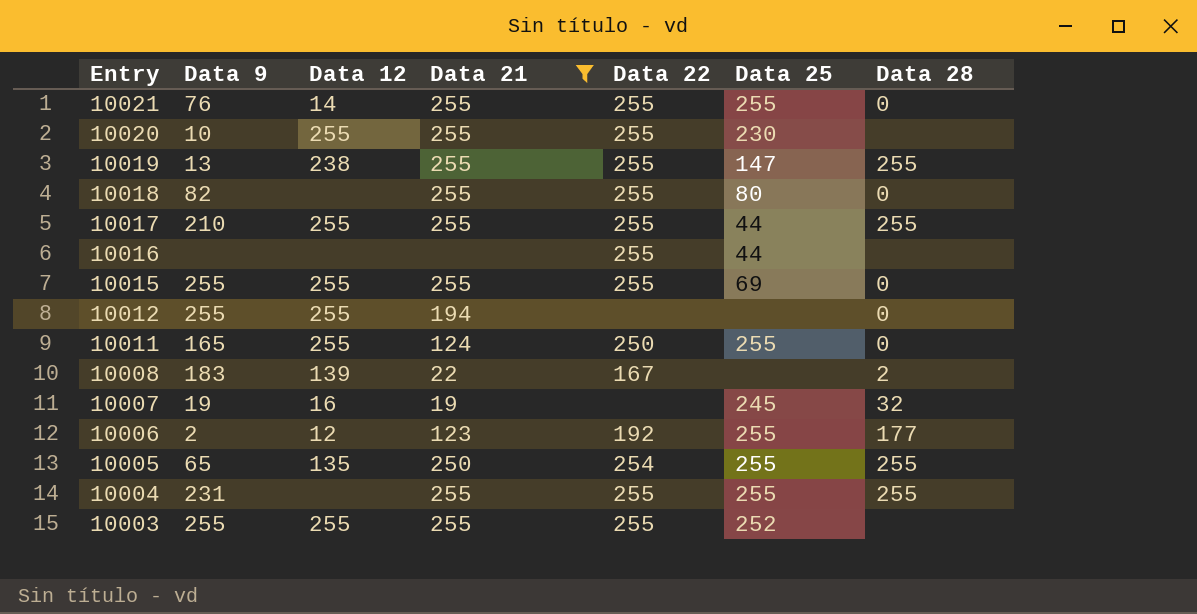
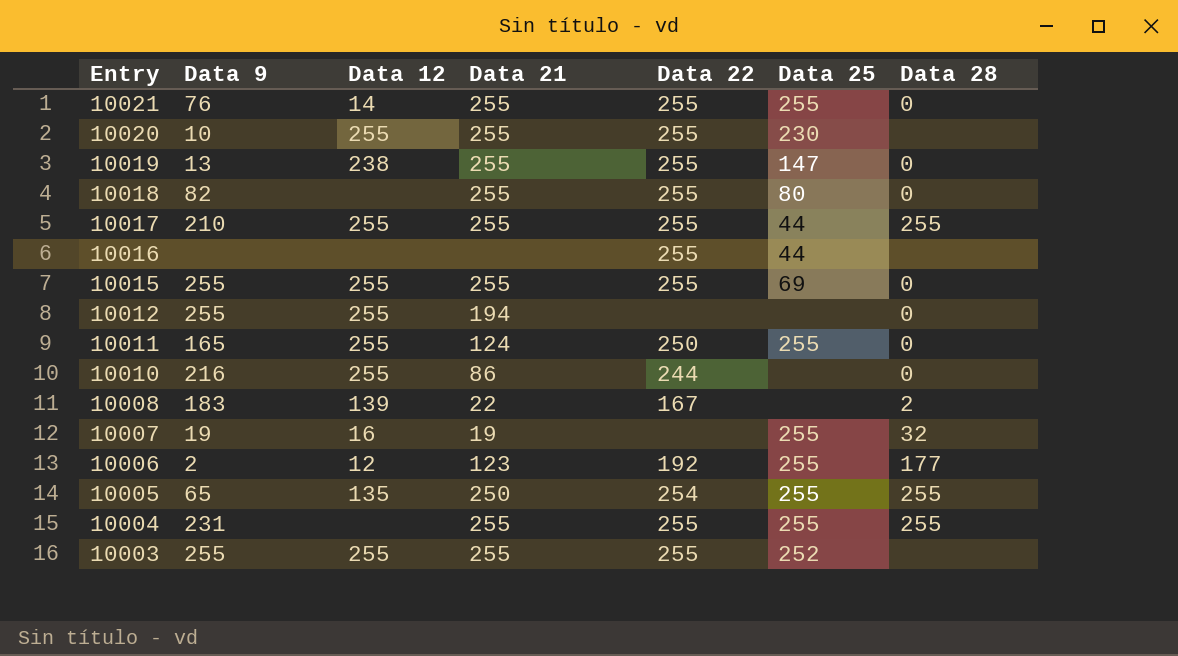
filter: Data 21 != 86 -> none
10019 | Data 28: 255 -> 0
10007 | Data 25: 245 -> 255

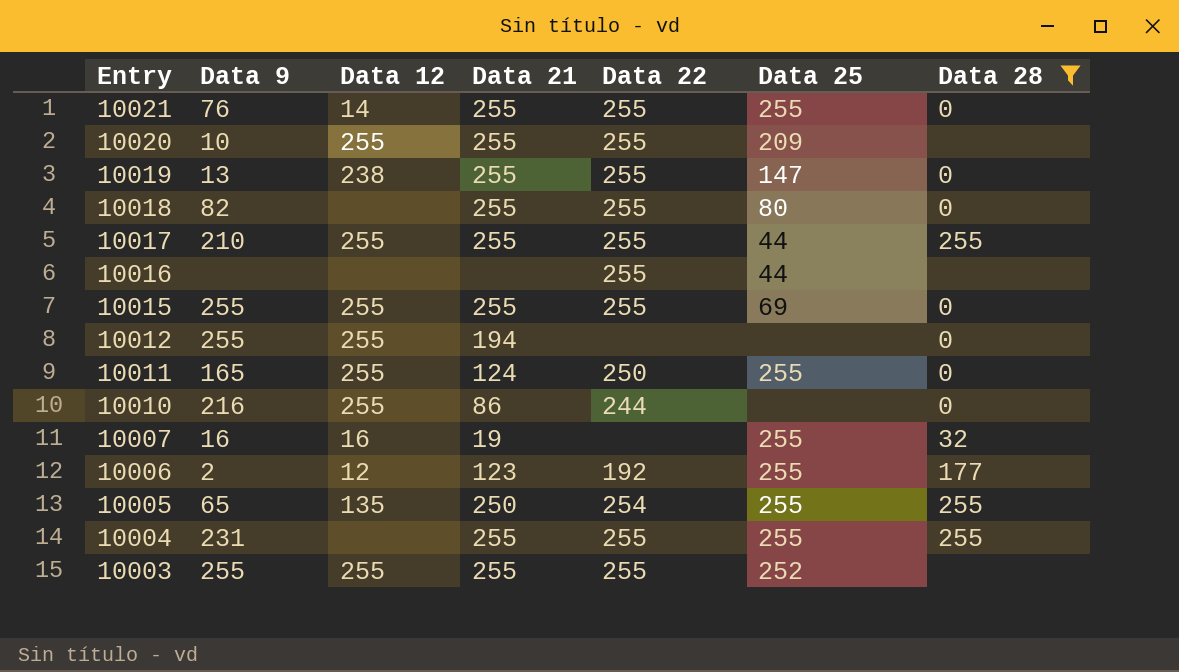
filter: none -> Data 28 != 2
10020 | Data 25: 230 -> 209
10007 | Data 9: 19 -> 16

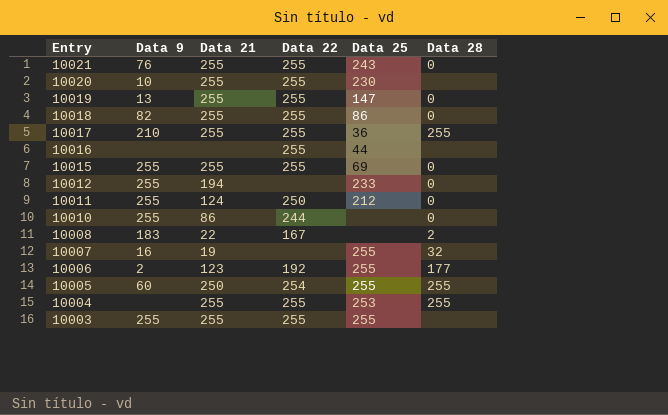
filter: Data 28 != 2 -> none
column Data 12 | position: 3 -> none
10021 | Data 25: 255 -> 243
10020 | Data 25: 209 -> 230
10018 | Data 25: 80 -> 86
10017 | Data 25: 44 -> 36
10012 | Data 25: none -> 233
10011 | Data 9: 165 -> 255
10011 | Data 25: 255 -> 212
10010 | Data 9: 216 -> 255
10005 | Data 9: 65 -> 60
10004 | Data 9: 231 -> none
10004 | Data 25: 255 -> 253
10003 | Data 25: 252 -> 255

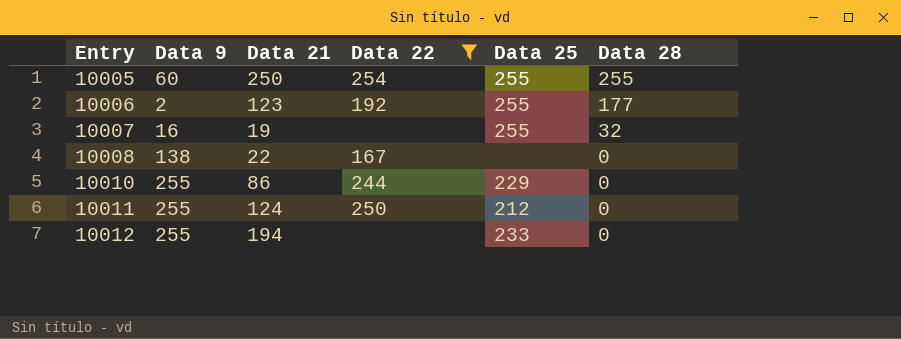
filter: none -> Data 22 != 255
row order: Entry descending -> Entry ascending
10008 | Data 9: 183 -> 138
10008 | Data 28: 2 -> 0
10010 | Data 25: none -> 229

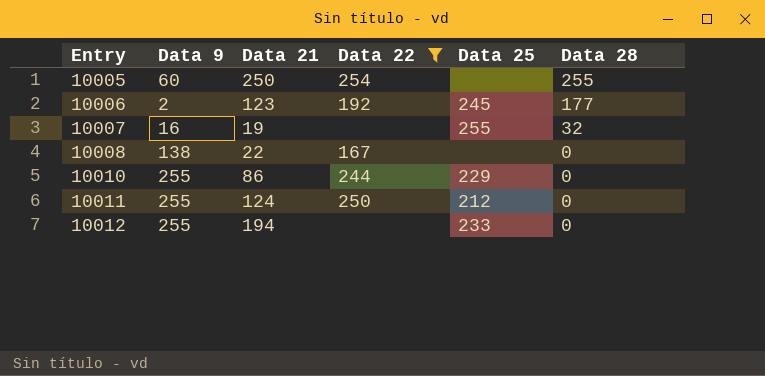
10005 | Data 25: 255 -> none
10006 | Data 25: 255 -> 245

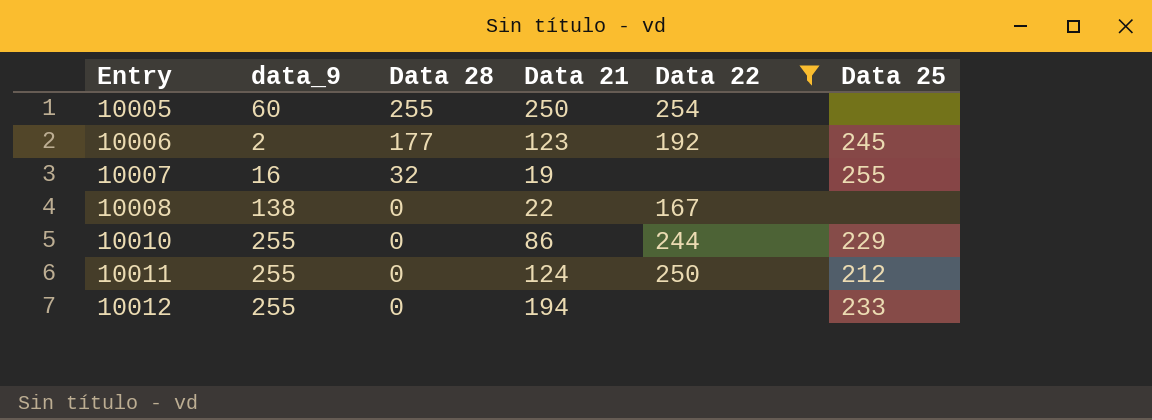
column name: Data 9 -> data_9
column Data 28 | position: 6 -> 3

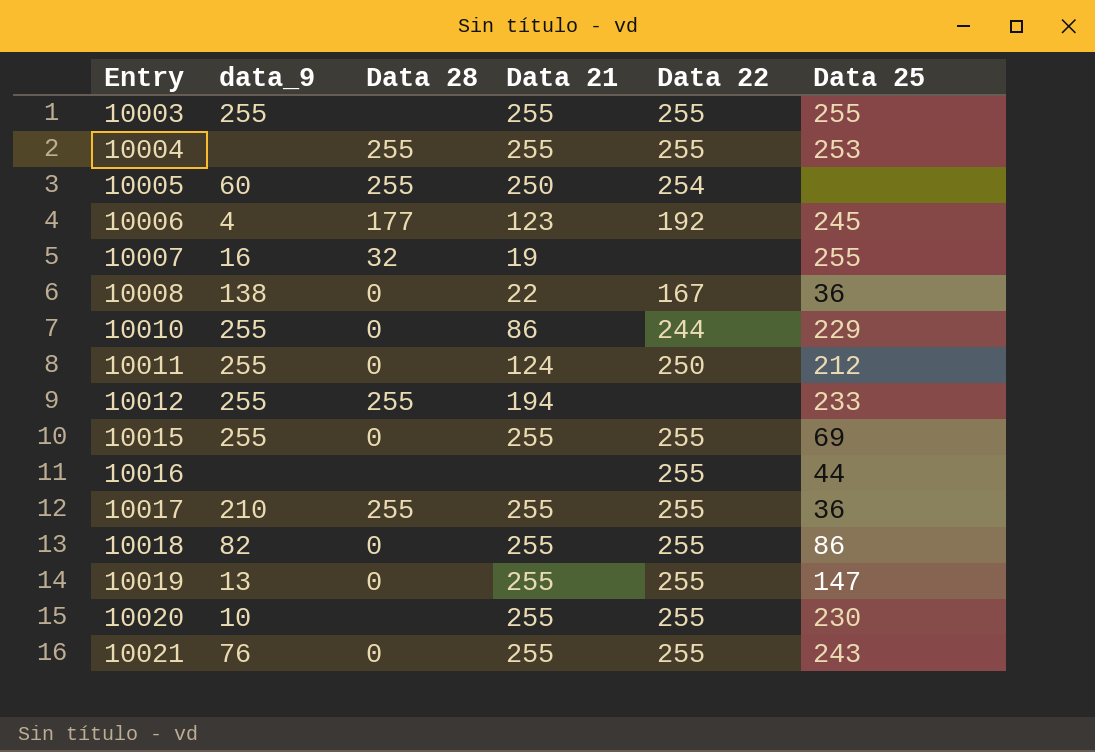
filter: Data 22 != 255 -> none
10006 | data_9: 2 -> 4
10008 | Data 25: none -> 36
10012 | Data 28: 0 -> 255

